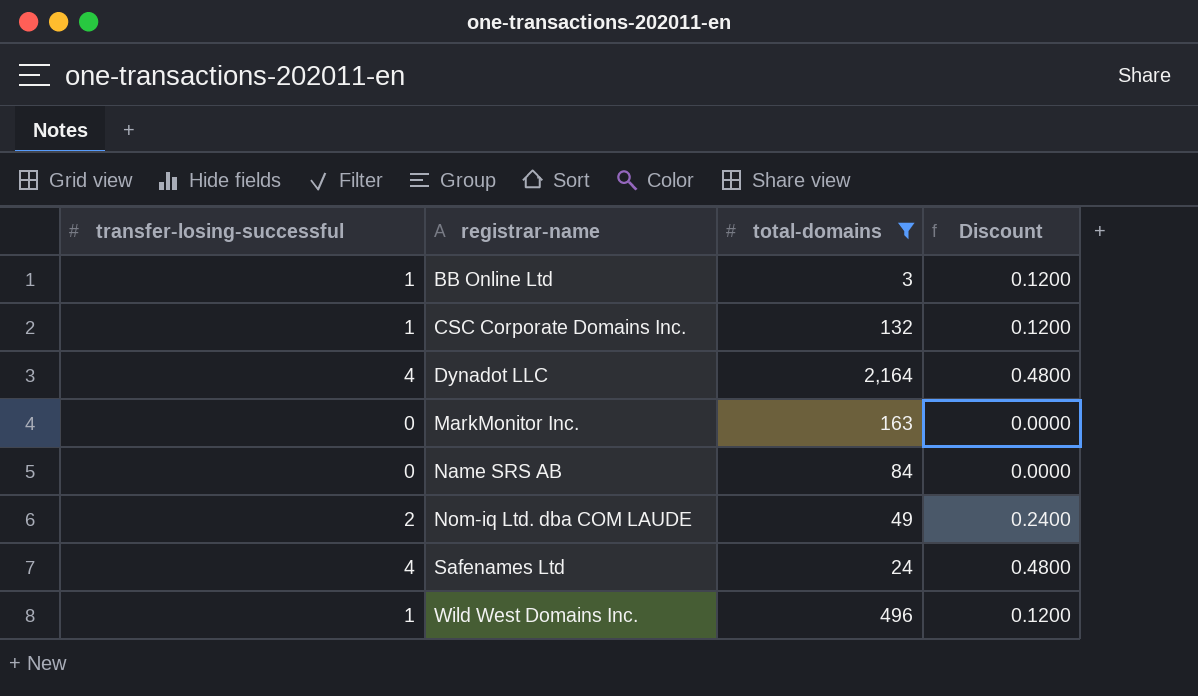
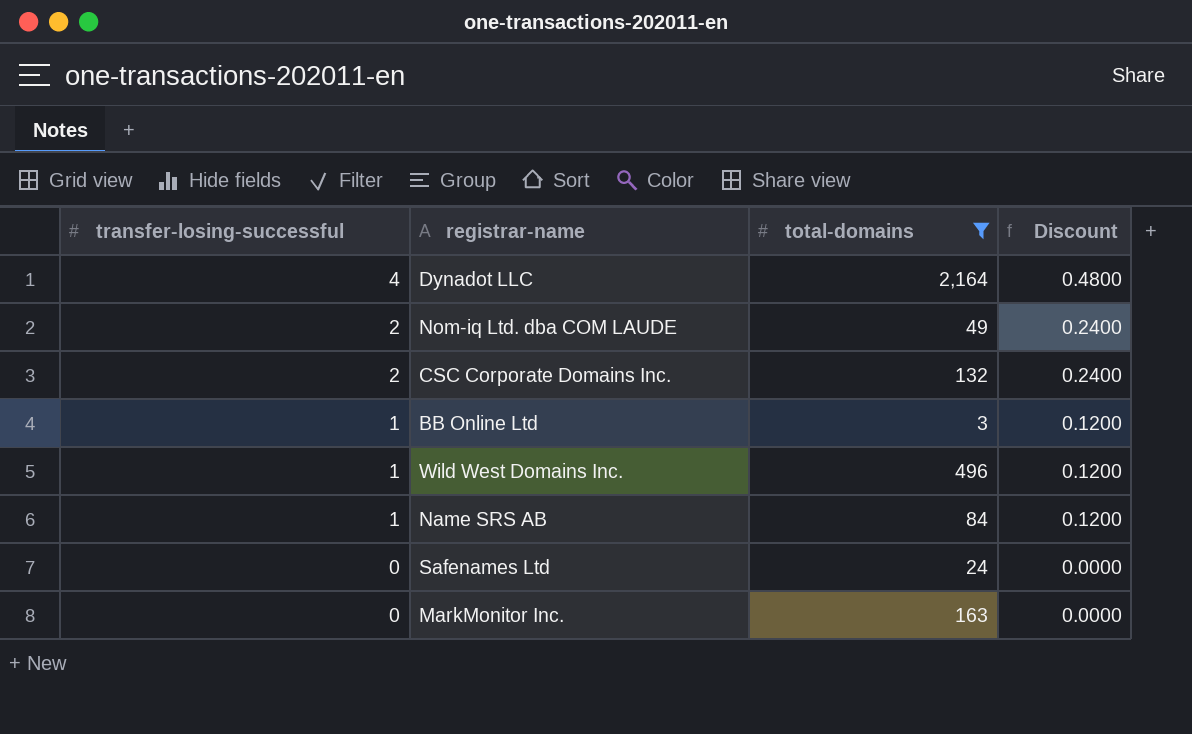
row order: registrar-name ascending -> transfer-losing-successful descending
CSC Corporate Domains Inc. | transfer-losing-successful: 1 -> 2
CSC Corporate Domains Inc. | Discount: 0.1200 -> 0.2400
Name SRS AB | transfer-losing-successful: 0 -> 1
Name SRS AB | Discount: 0.0000 -> 0.1200
Safenames Ltd | transfer-losing-successful: 4 -> 0
Safenames Ltd | Discount: 0.4800 -> 0.0000

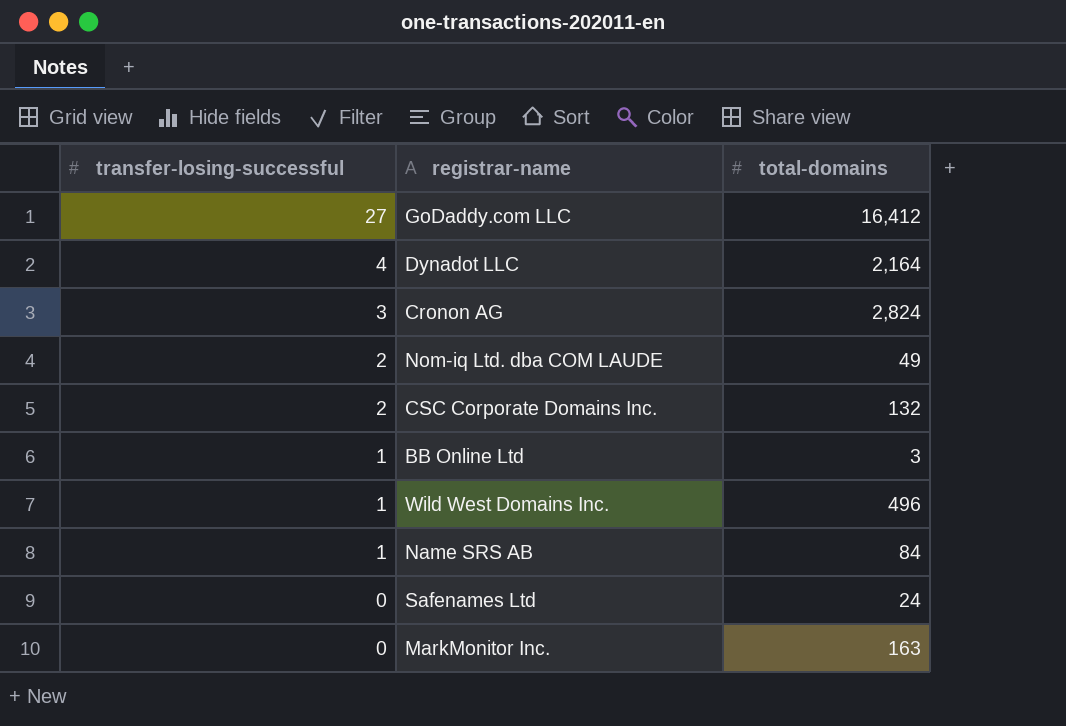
filter: total-domains <= 2,164 -> none
column Discount | formula: [transfer-losing-successful] * 0.12 -> none

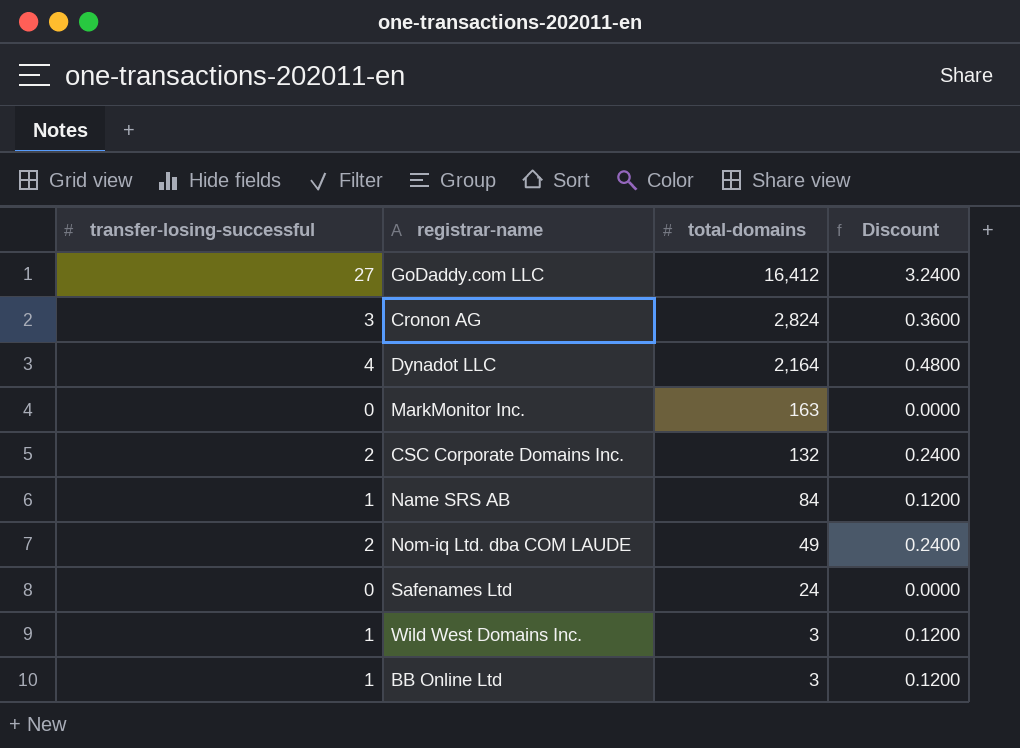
row order: transfer-losing-successful descending -> total-domains descending
column Discount | formula: none -> [transfer-losing-successful] * 0.12
Wild West Domains Inc. | total-domains: 496 -> 3

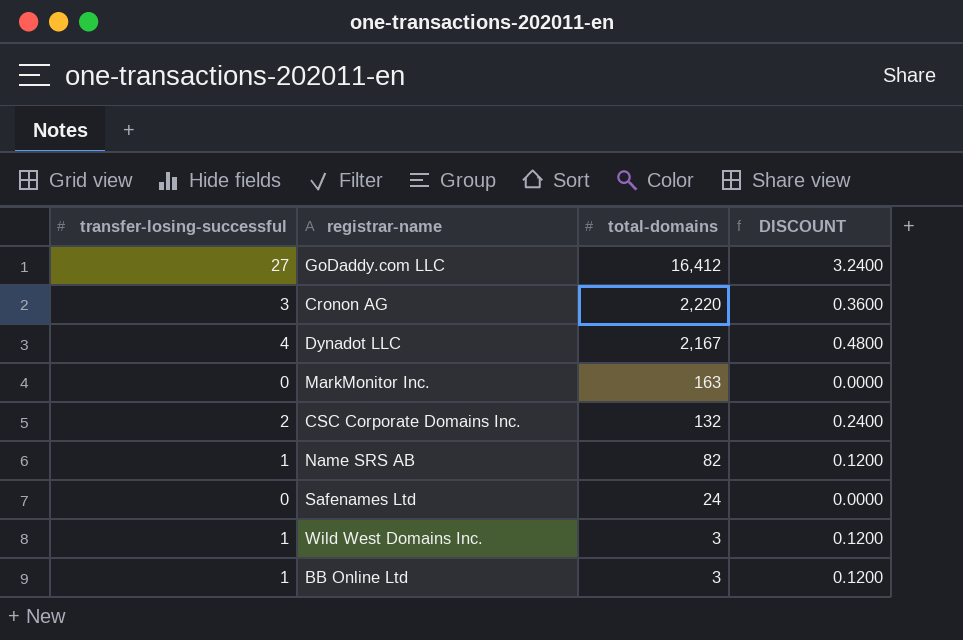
column name: Discount -> DISCOUNT
row Nom-iq Ltd. dba COM LAUDE: 2 | 49 | 0.2400 -> none
Cronon AG | total-domains: 2,824 -> 2,220
Dynadot LLC | total-domains: 2,164 -> 2,167
Name SRS AB | total-domains: 84 -> 82

